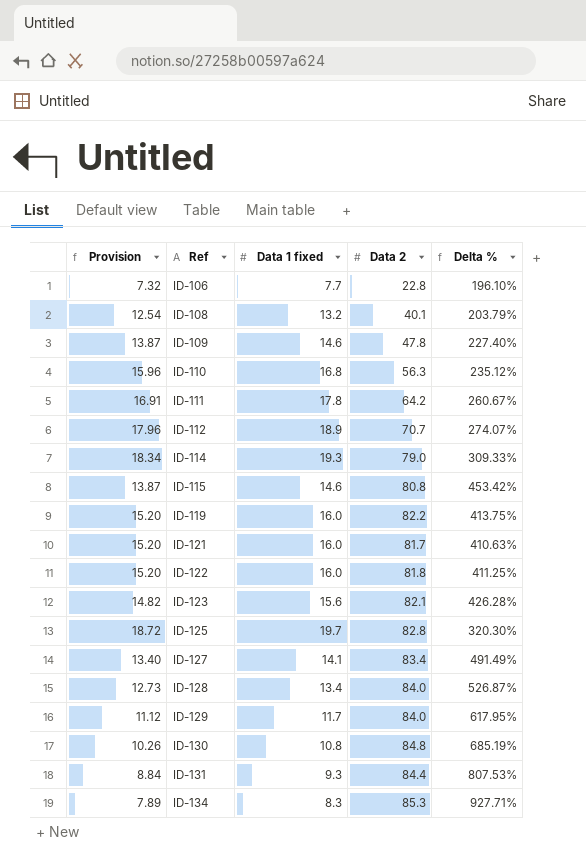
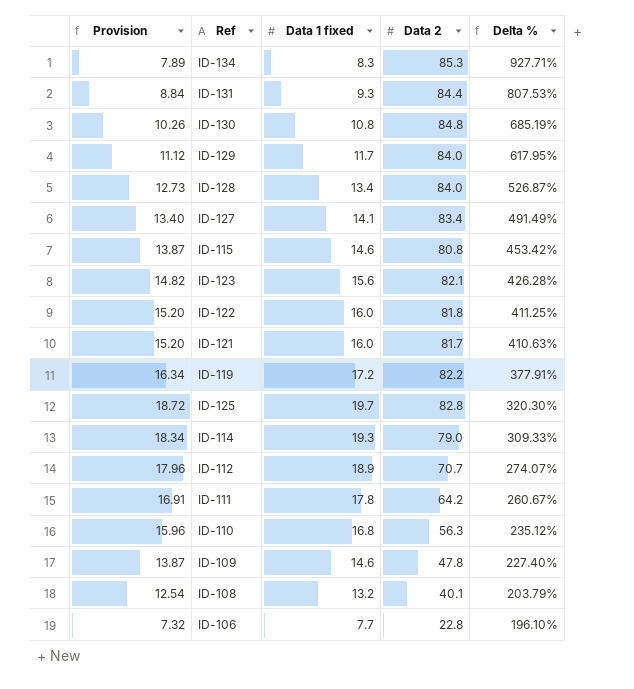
row order: Ref ascending -> Delta % descending
ID-119 | Provision: 15.20 -> 16.34
ID-119 | Data 1 fixed: 16.0 -> 17.2
ID-119 | Delta %: 413.75% -> 377.91%

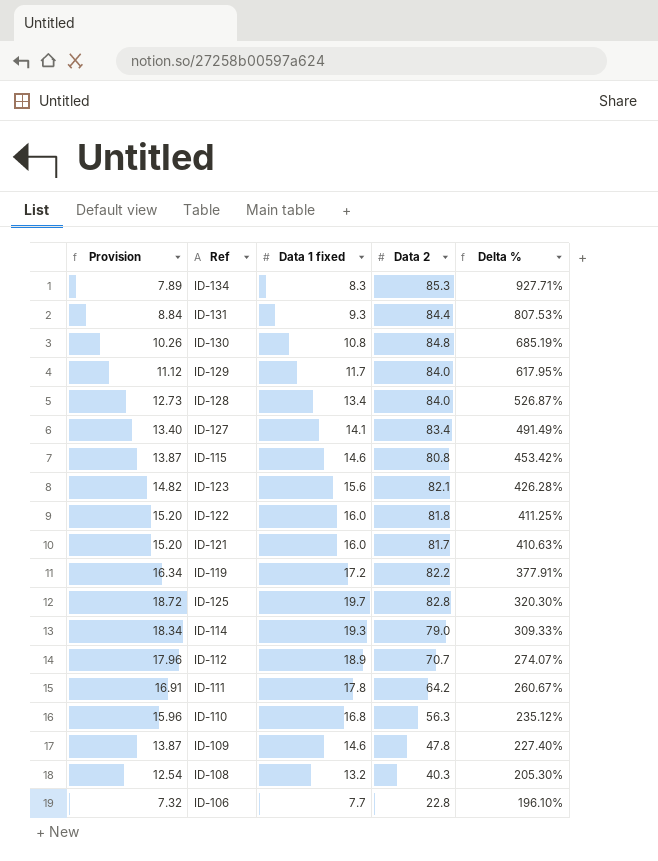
ID-108 | Data 2: 40.1 -> 40.3
ID-108 | Delta %: 203.79% -> 205.30%

